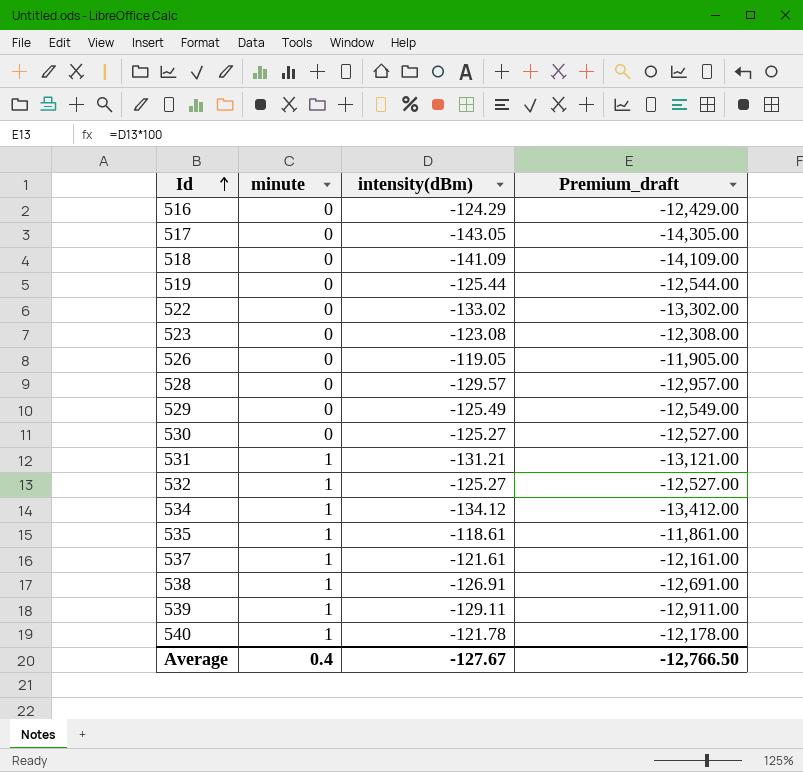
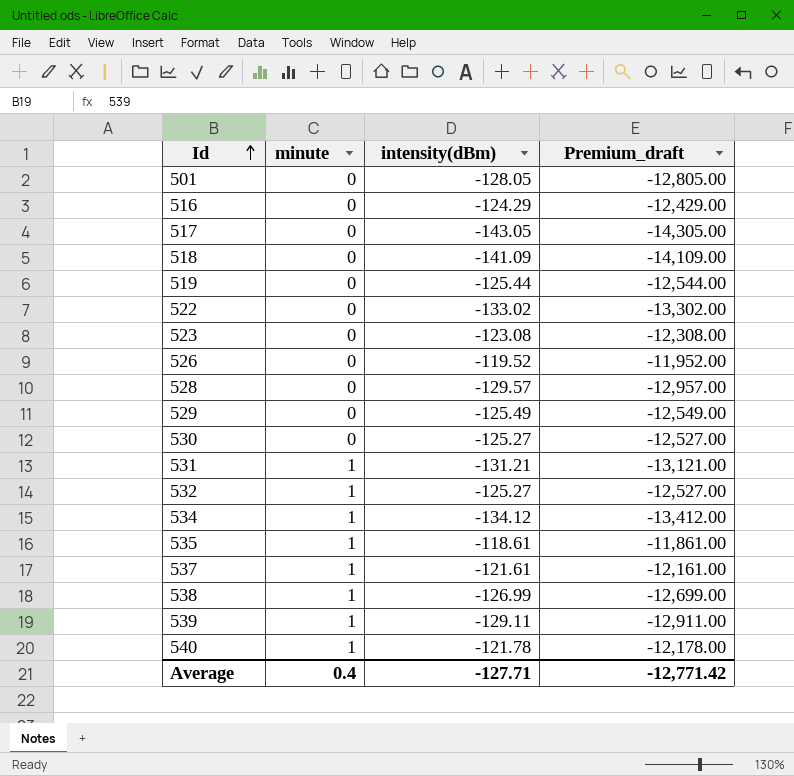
row 501: none -> 0 | -128.05 | -12,805.00
526 | intensity(dBm): -119.05 -> -119.52
526 | Premium_draft: -11,905.00 -> -11,952.00
538 | intensity(dBm): -126.91 -> -126.99
538 | Premium_draft: -12,691.00 -> -12,699.00
Average | intensity(dBm): -127.67 -> -127.71
Average | Premium_draft: -12,766.50 -> -12,771.42

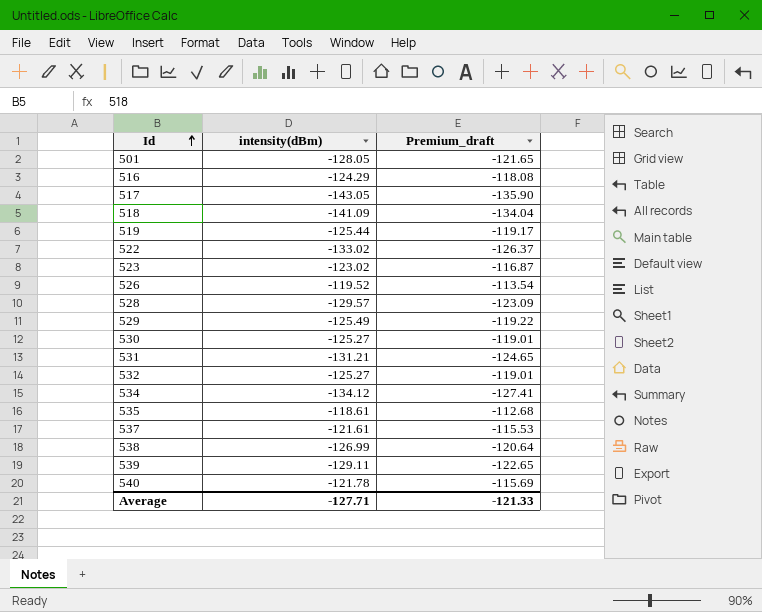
column minute | position: 2 -> none
column Premium_draft | formula: [intensity(dBm)] * 100 -> [intensity(dBm)] * 0.95
523 | intensity(dBm): -123.08 -> -123.02
Average | Premium_draft: -12,771.42 -> -121.33

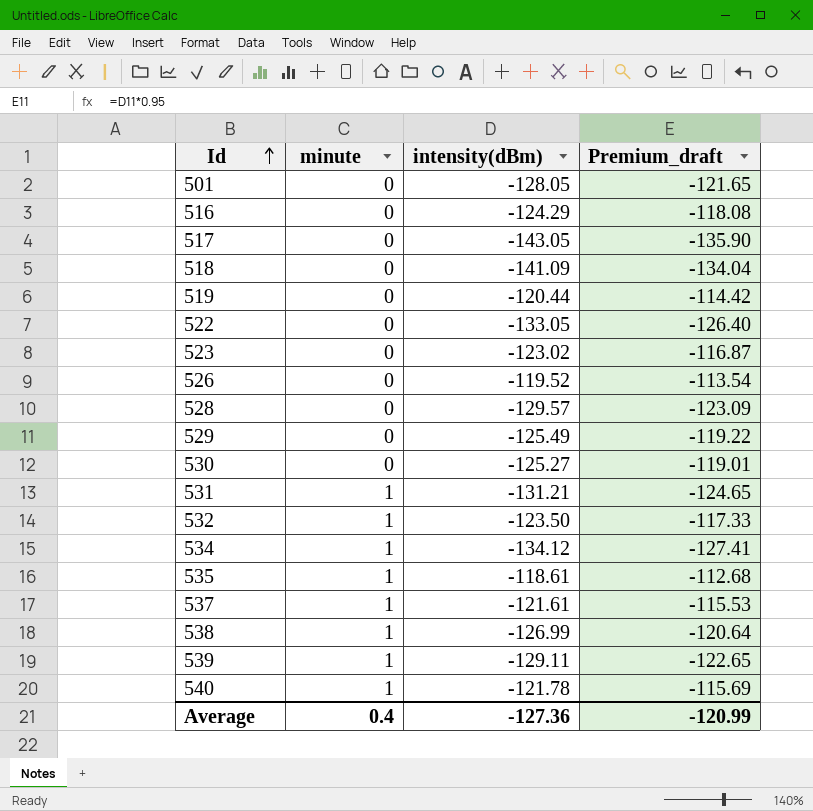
column minute | position: none -> 2
519 | intensity(dBm): -125.44 -> -120.44
519 | Premium_draft: -119.17 -> -114.42
522 | intensity(dBm): -133.02 -> -133.05
522 | Premium_draft: -126.37 -> -126.40
532 | intensity(dBm): -125.27 -> -123.50
532 | Premium_draft: -119.01 -> -117.33
Average | intensity(dBm): -127.71 -> -127.36
Average | Premium_draft: -121.33 -> -120.99

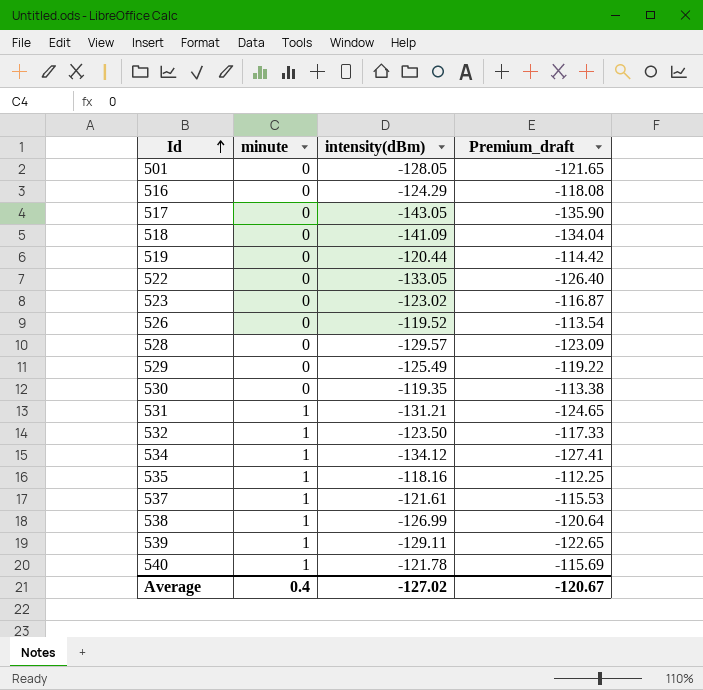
530 | intensity(dBm): -125.27 -> -119.35
530 | Premium_draft: -119.01 -> -113.38
535 | intensity(dBm): -118.61 -> -118.16
535 | Premium_draft: -112.68 -> -112.25
Average | intensity(dBm): -127.36 -> -127.02
Average | Premium_draft: -120.99 -> -120.67

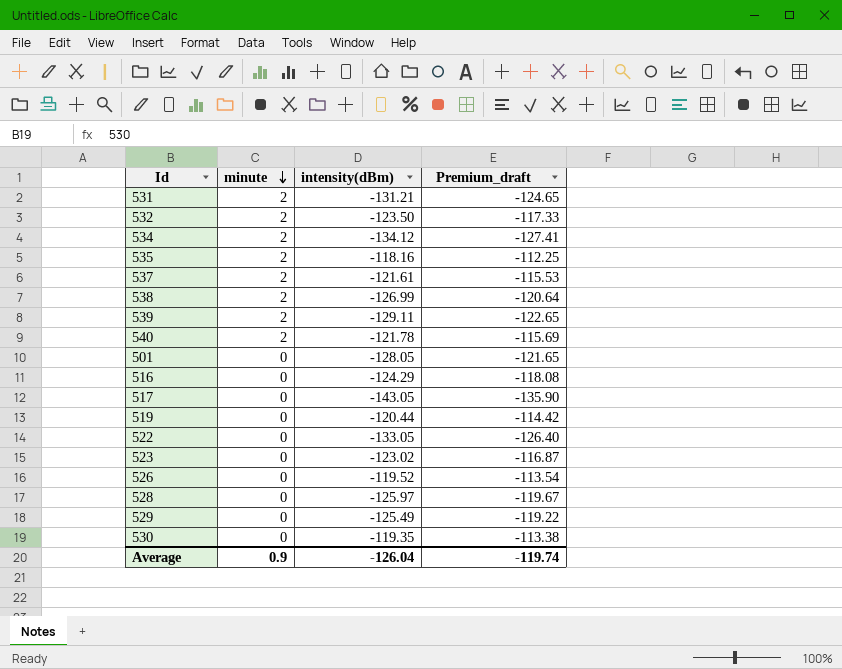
row order: Id ascending -> minute descending
row 518: 0 | -141.09 | -134.04 -> none
531 | minute: 1 -> 2
532 | minute: 1 -> 2
534 | minute: 1 -> 2
535 | minute: 1 -> 2
537 | minute: 1 -> 2
538 | minute: 1 -> 2
539 | minute: 1 -> 2
540 | minute: 1 -> 2
528 | intensity(dBm): -129.57 -> -125.97
528 | Premium_draft: -123.09 -> -119.67
Average | minute: 0.4 -> 0.9
Average | intensity(dBm): -127.02 -> -126.04
Average | Premium_draft: -120.67 -> -119.74

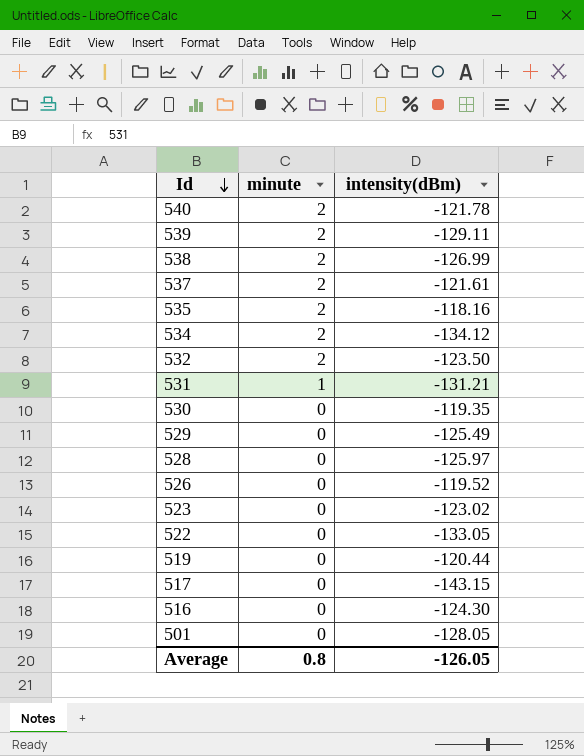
row order: minute descending -> Id descending
column Premium_draft | formula: [intensity(dBm)] * 0.95 -> none
531 | minute: 2 -> 1
517 | intensity(dBm): -143.05 -> -143.15
516 | intensity(dBm): -124.29 -> -124.30
Average | minute: 0.9 -> 0.8
Average | intensity(dBm): -126.04 -> -126.05

